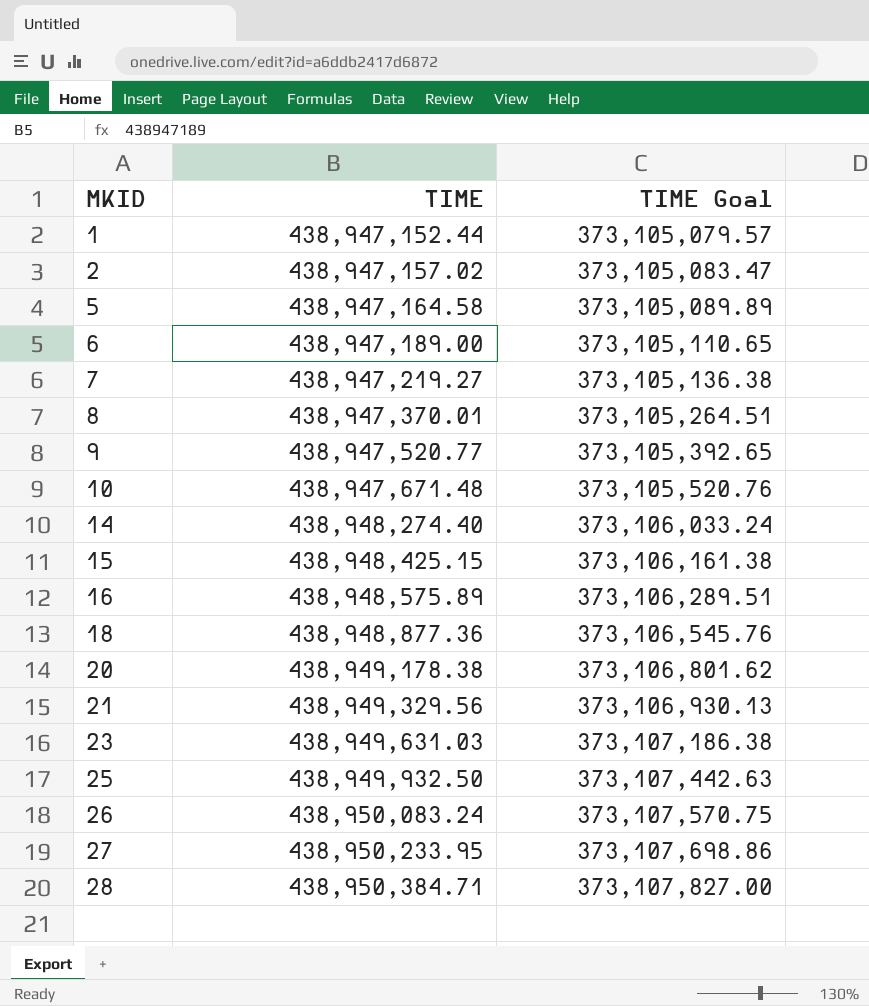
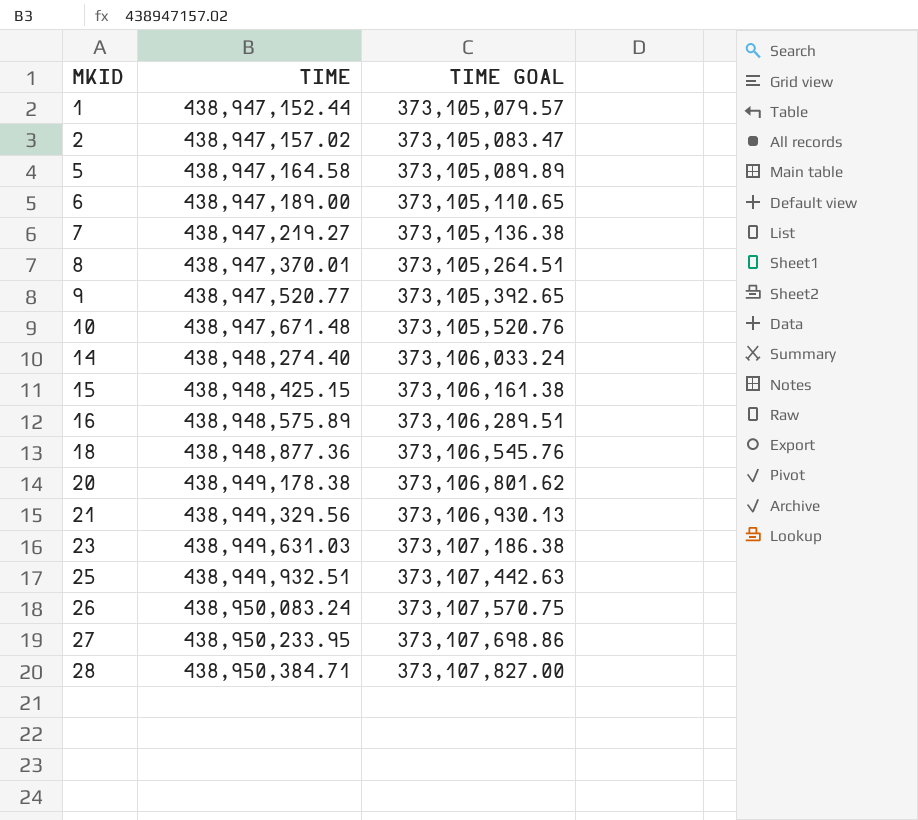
column name: TIME Goal -> TIME GOAL
25 | TIME: 438,949,932.50 -> 438,949,932.51

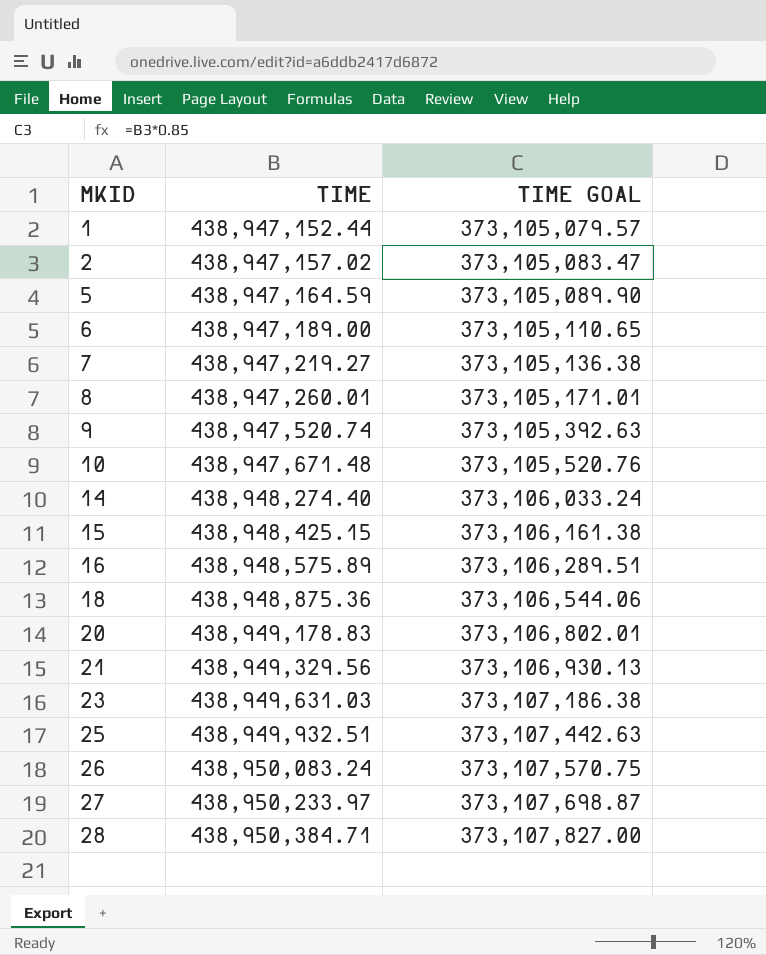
5 | TIME: 438,947,164.58 -> 438,947,164.59
5 | TIME GOAL: 373,105,089.89 -> 373,105,089.90
8 | TIME: 438,947,370.01 -> 438,947,260.01
8 | TIME GOAL: 373,105,264.51 -> 373,105,171.01
9 | TIME: 438,947,520.77 -> 438,947,520.74
9 | TIME GOAL: 373,105,392.65 -> 373,105,392.63
18 | TIME: 438,948,877.36 -> 438,948,875.36
18 | TIME GOAL: 373,106,545.76 -> 373,106,544.06
20 | TIME: 438,949,178.38 -> 438,949,178.83
20 | TIME GOAL: 373,106,801.62 -> 373,106,802.01
27 | TIME: 438,950,233.95 -> 438,950,233.97
27 | TIME GOAL: 373,107,698.86 -> 373,107,698.87

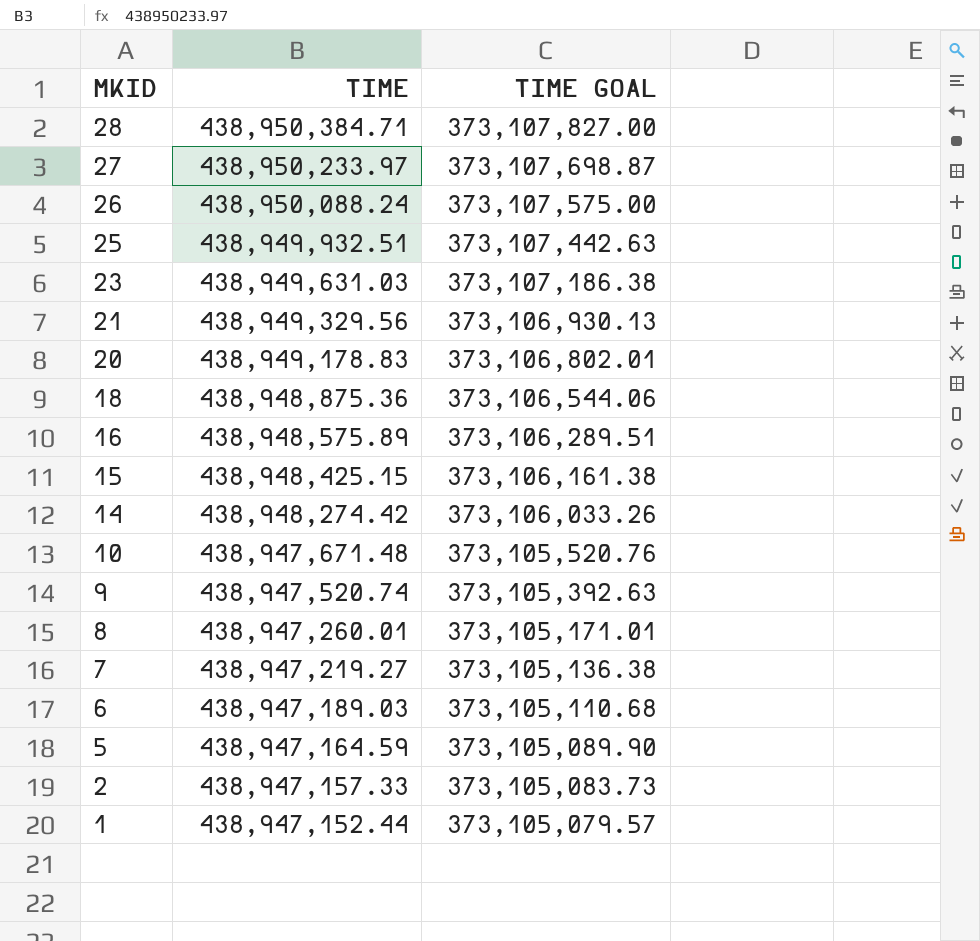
row order: MKID ascending -> MKID descending
26 | TIME: 438,950,083.24 -> 438,950,088.24
26 | TIME GOAL: 373,107,570.75 -> 373,107,575.00
14 | TIME: 438,948,274.40 -> 438,948,274.42
14 | TIME GOAL: 373,106,033.24 -> 373,106,033.26
6 | TIME: 438,947,189.00 -> 438,947,189.03
6 | TIME GOAL: 373,105,110.65 -> 373,105,110.68
2 | TIME: 438,947,157.02 -> 438,947,157.33
2 | TIME GOAL: 373,105,083.47 -> 373,105,083.73

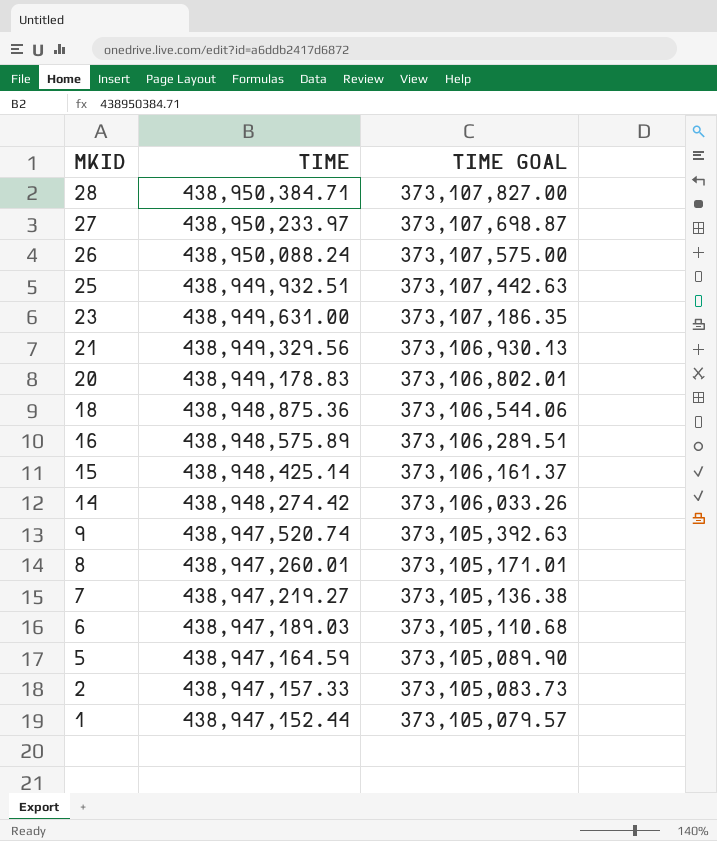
row 10: 438,947,671.48 | 373,105,520.76 -> none
23 | TIME: 438,949,631.03 -> 438,949,631.00
23 | TIME GOAL: 373,107,186.38 -> 373,107,186.35
15 | TIME: 438,948,425.15 -> 438,948,425.14
15 | TIME GOAL: 373,106,161.38 -> 373,106,161.37

